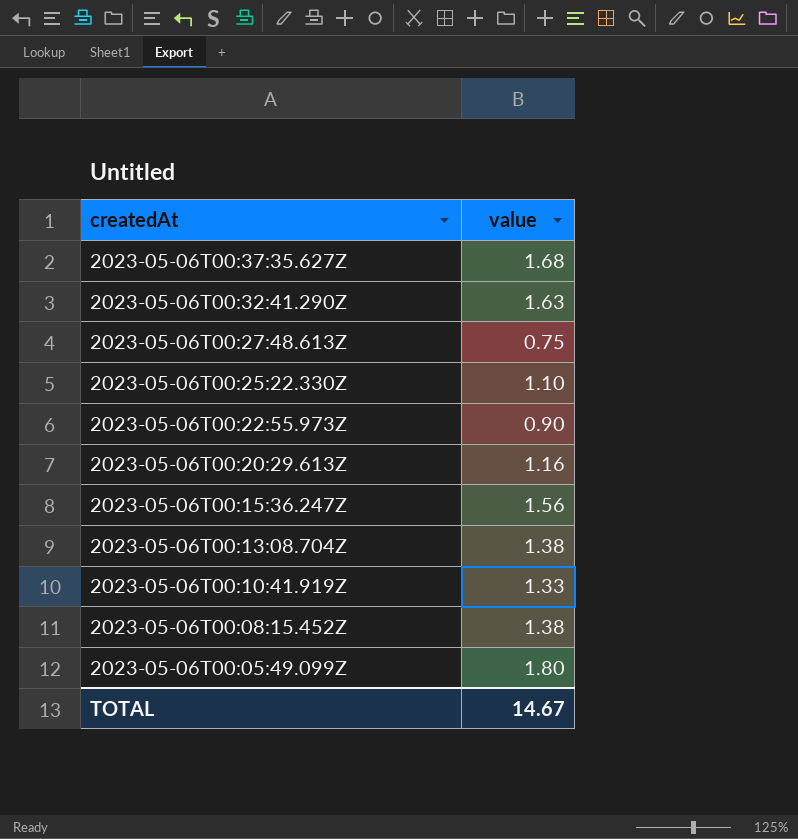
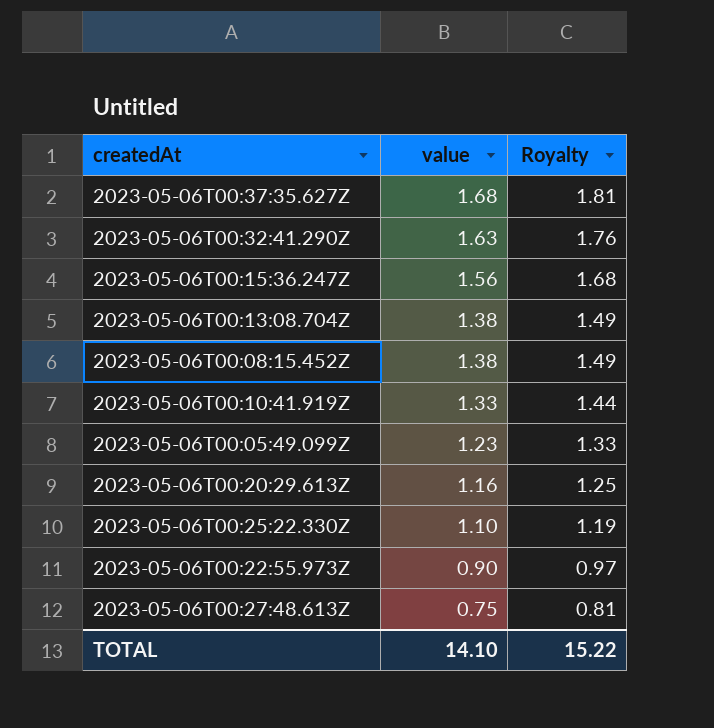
row order: createdAt descending -> value descending
column Royalty | formula: none -> [value] * 1.08
2023-05-06T00:05:49.099Z | value: 1.80 -> 1.23
TOTAL | value: 14.67 -> 14.10

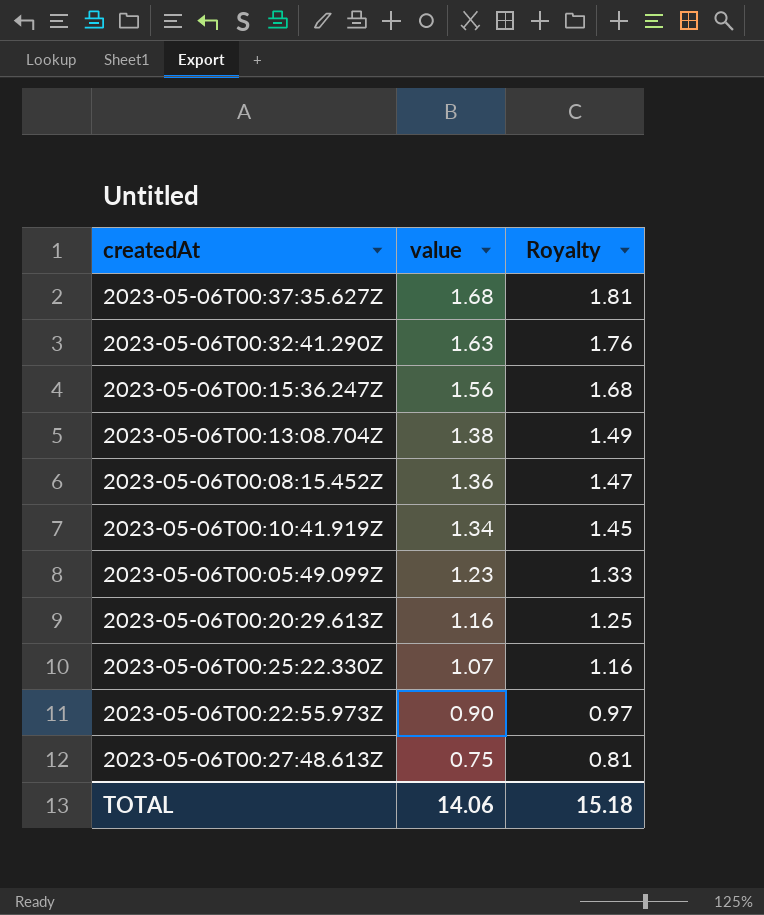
2023-05-06T00:08:15.452Z | value: 1.38 -> 1.36
2023-05-06T00:08:15.452Z | Royalty: 1.49 -> 1.47
2023-05-06T00:10:41.919Z | value: 1.33 -> 1.34
2023-05-06T00:10:41.919Z | Royalty: 1.44 -> 1.45
2023-05-06T00:25:22.330Z | value: 1.10 -> 1.07
2023-05-06T00:25:22.330Z | Royalty: 1.19 -> 1.16
TOTAL | value: 14.10 -> 14.06
TOTAL | Royalty: 15.22 -> 15.18

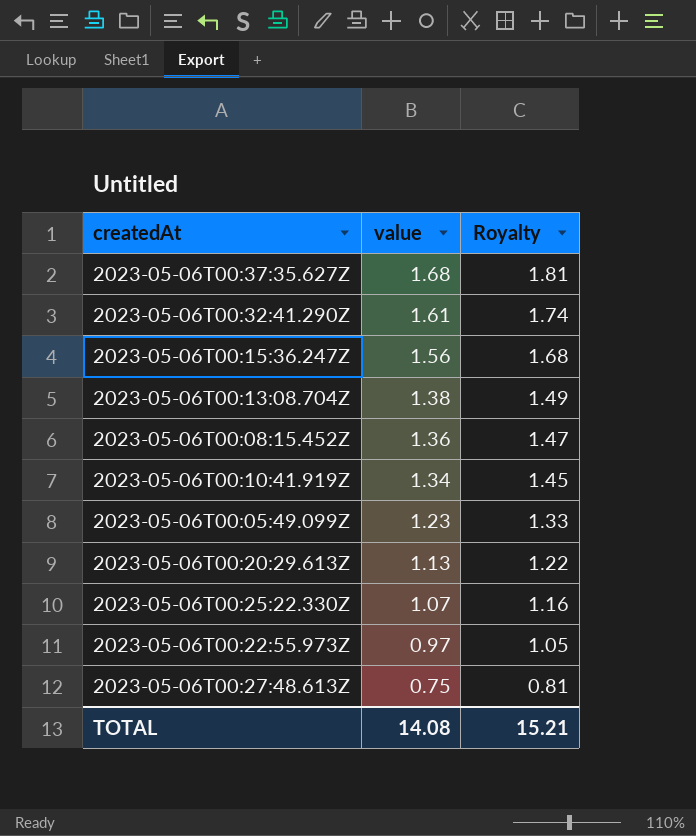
2023-05-06T00:32:41.290Z | value: 1.63 -> 1.61
2023-05-06T00:32:41.290Z | Royalty: 1.76 -> 1.74
2023-05-06T00:20:29.613Z | value: 1.16 -> 1.13
2023-05-06T00:20:29.613Z | Royalty: 1.25 -> 1.22
2023-05-06T00:22:55.973Z | value: 0.90 -> 0.97
2023-05-06T00:22:55.973Z | Royalty: 0.97 -> 1.05
TOTAL | value: 14.06 -> 14.08
TOTAL | Royalty: 15.18 -> 15.21

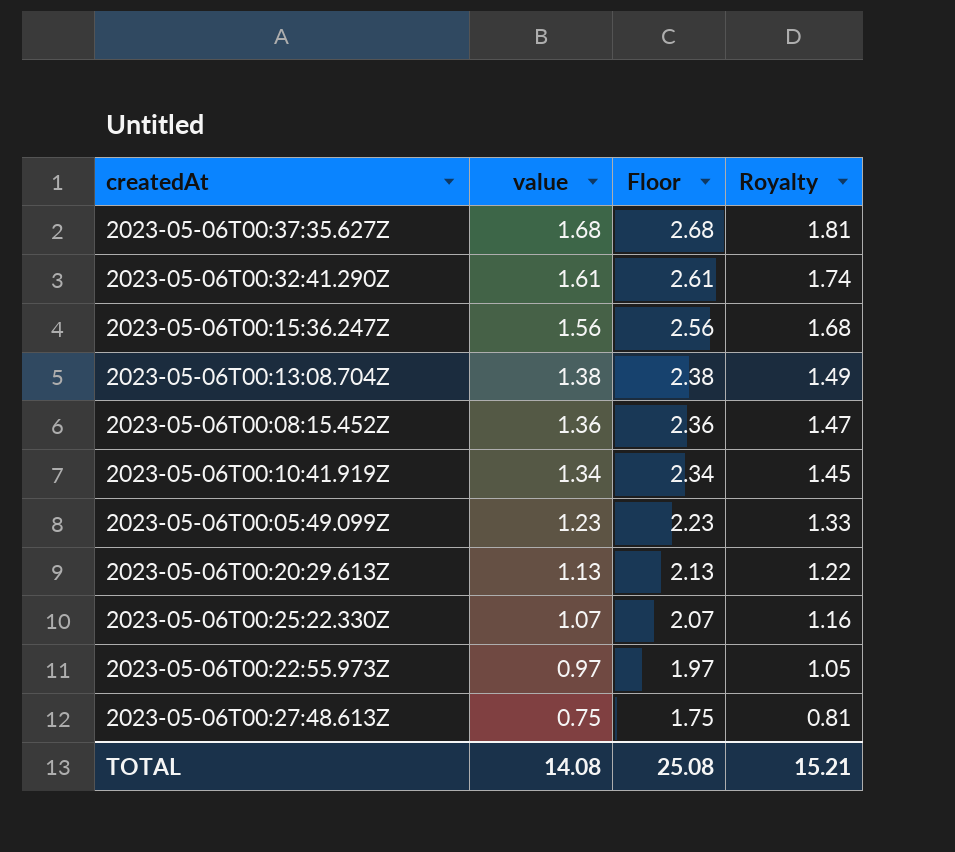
column Floor | formula: none -> [value] + 1

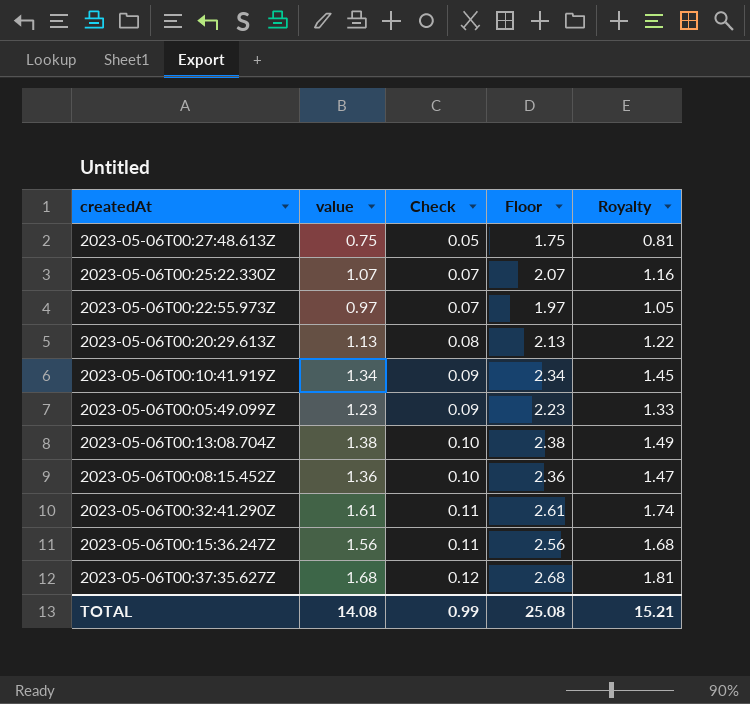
row order: value descending -> Check ascending
column Check | formula: none -> [value] * 0.07

